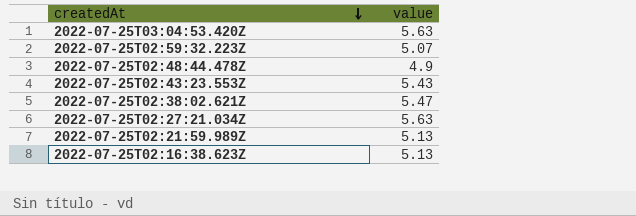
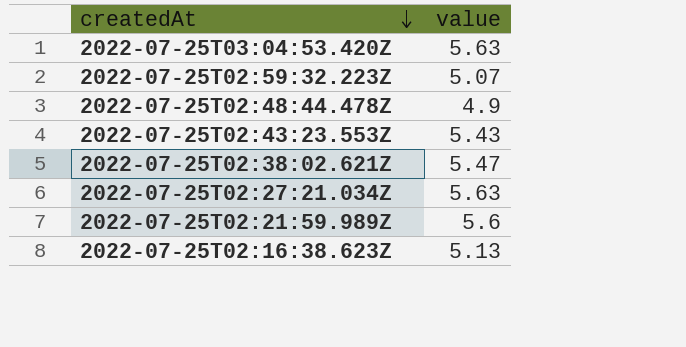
2022-07-25T02:21:59.989Z | value: 5.13 -> 5.6

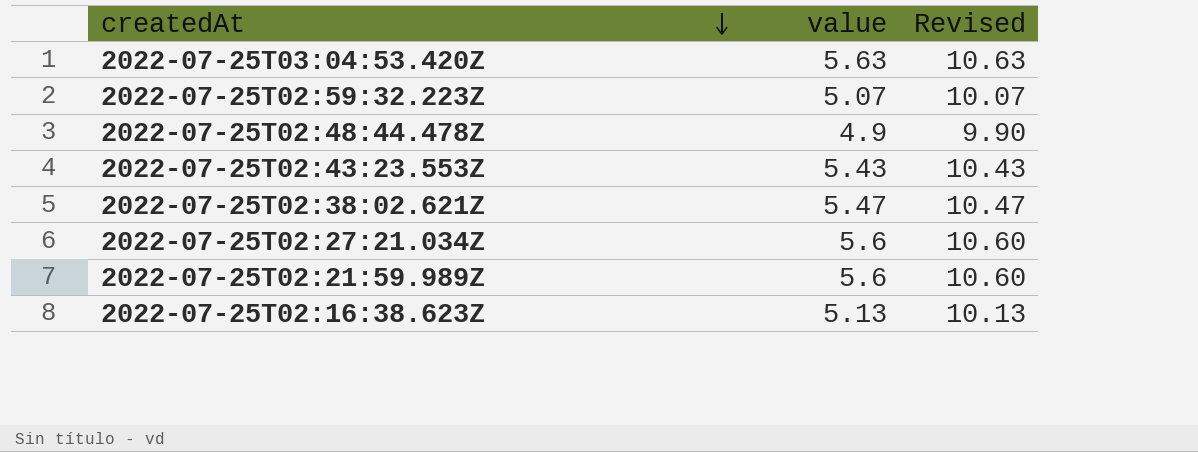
column Revised | formula: none -> [value] + 5
2022-07-25T02:27:21.034Z | value: 5.63 -> 5.6

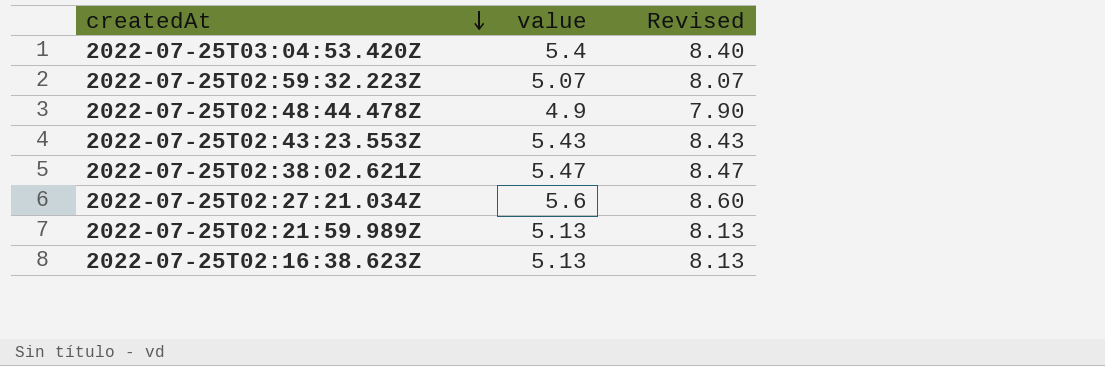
column Revised | formula: [value] + 5 -> [value] + 3
2022-07-25T03:04:53.420Z | value: 5.63 -> 5.4
2022-07-25T02:21:59.989Z | value: 5.6 -> 5.13

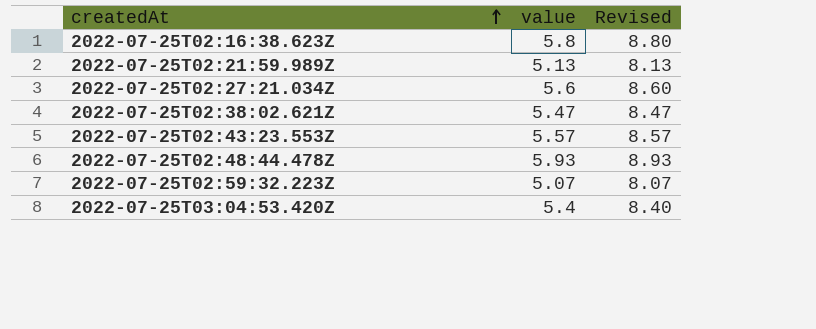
row order: createdAt descending -> createdAt ascending
2022-07-25T02:16:38.623Z | value: 5.13 -> 5.8
2022-07-25T02:16:38.623Z | Revised: 8.13 -> 8.80
2022-07-25T02:43:23.553Z | value: 5.43 -> 5.57
2022-07-25T02:43:23.553Z | Revised: 8.43 -> 8.57
2022-07-25T02:48:44.478Z | value: 4.9 -> 5.93
2022-07-25T02:48:44.478Z | Revised: 7.90 -> 8.93

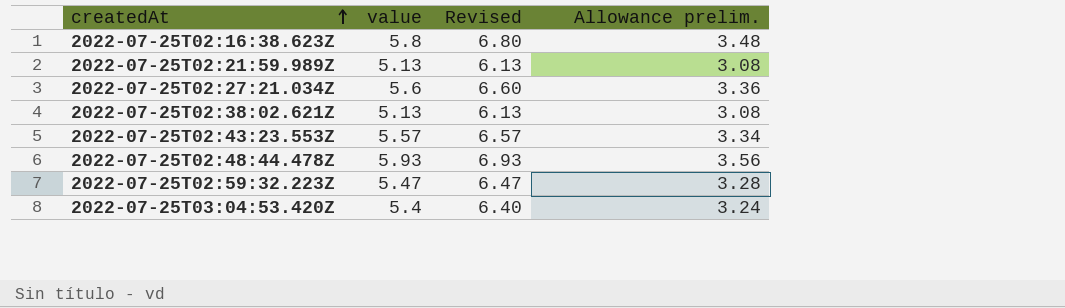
column Revised | formula: [value] + 3 -> [value] + 1
column Allowance prelim. | formula: none -> [value] * 0.6
2022-07-25T02:38:02.621Z | value: 5.47 -> 5.13
2022-07-25T02:59:32.223Z | value: 5.07 -> 5.47

